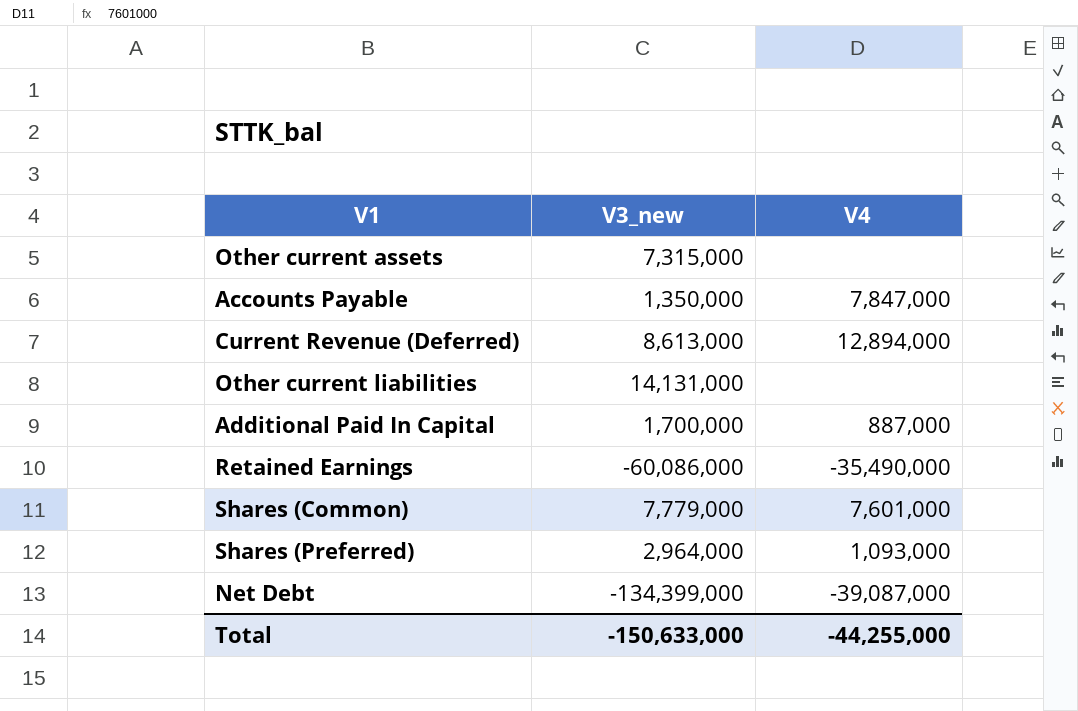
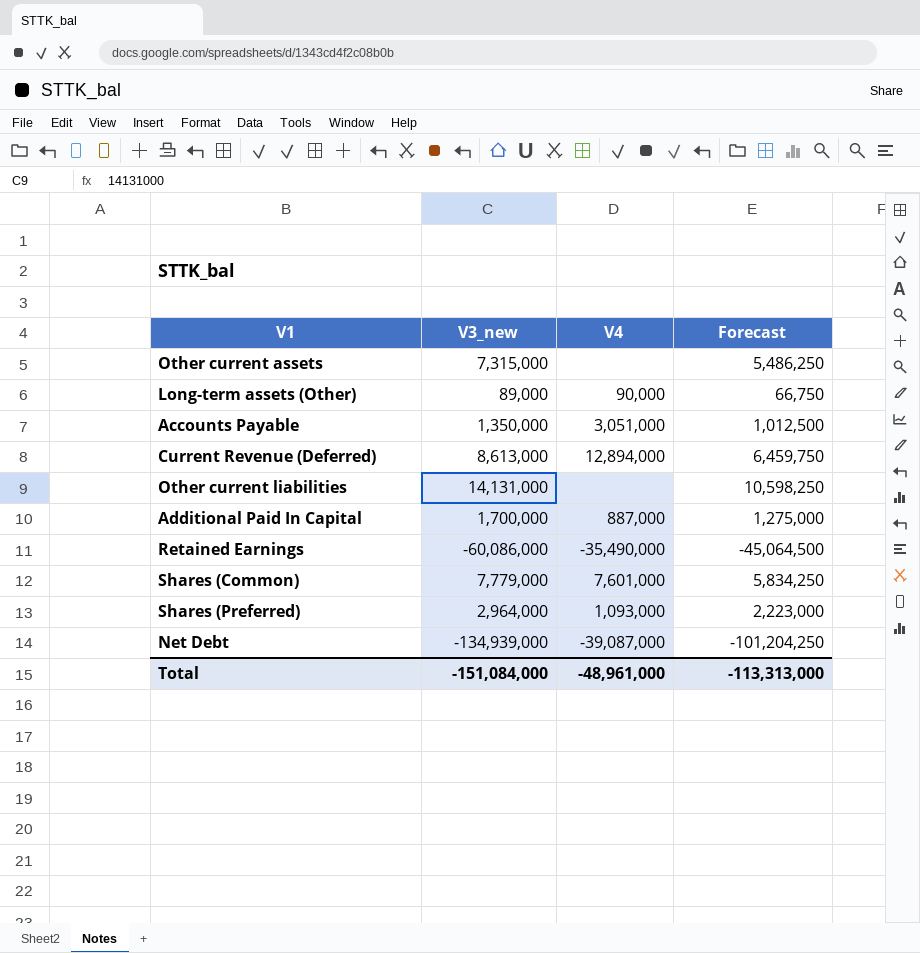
column Forecast | formula: none -> [V3_new] * 0.75
row Long-term assets (Other): none -> 89,000 | 90,000 | 66,750
Accounts Payable | V4: 7,847,000 -> 3,051,000
Net Debt | V3_new: -134,399,000 -> -134,939,000
Total | V3_new: -150,633,000 -> -151,084,000
Total | V4: -44,255,000 -> -48,961,000

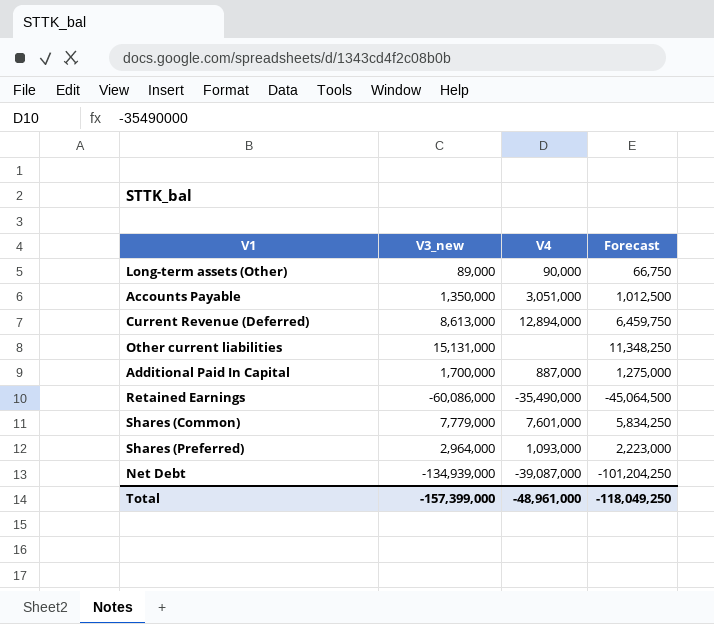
row Other current assets: 7,315,000 | none | 5,486,250 -> none
Other current liabilities | V3_new: 14,131,000 -> 15,131,000
Other current liabilities | Forecast: 10,598,250 -> 11,348,250
Total | V3_new: -151,084,000 -> -157,399,000
Total | Forecast: -113,313,000 -> -118,049,250

